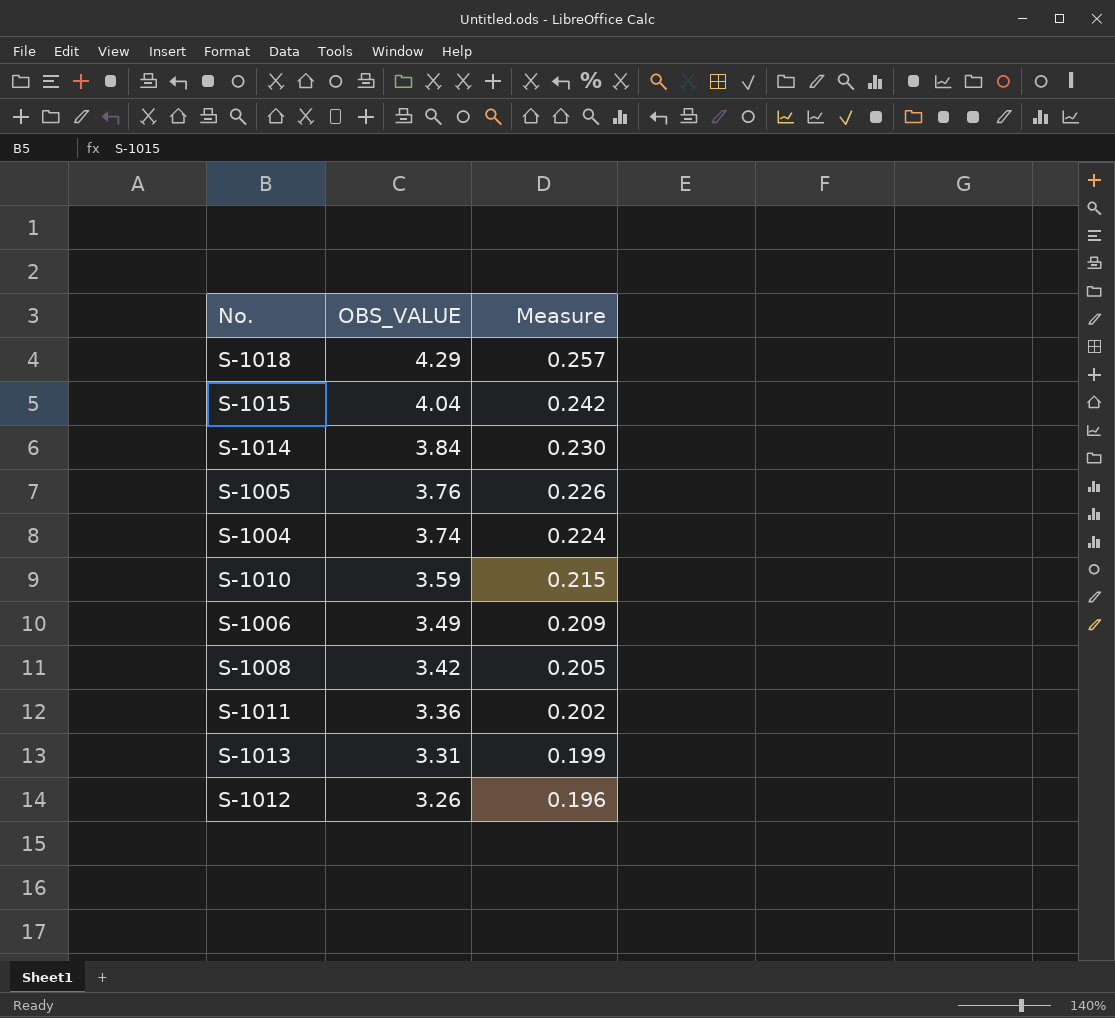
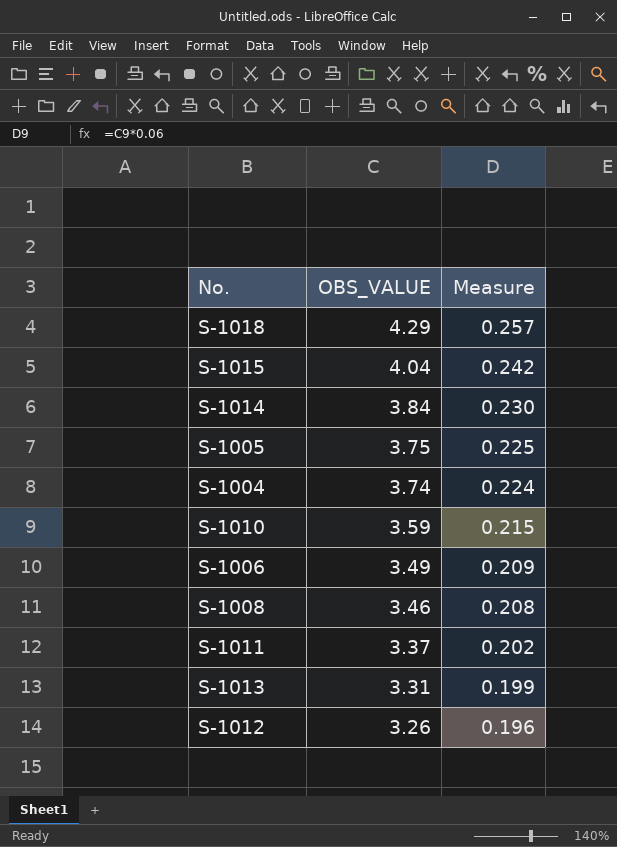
S-1005 | OBS_VALUE: 3.76 -> 3.75
S-1005 | Measure: 0.226 -> 0.225
S-1008 | OBS_VALUE: 3.42 -> 3.46
S-1008 | Measure: 0.205 -> 0.208
S-1011 | OBS_VALUE: 3.36 -> 3.37

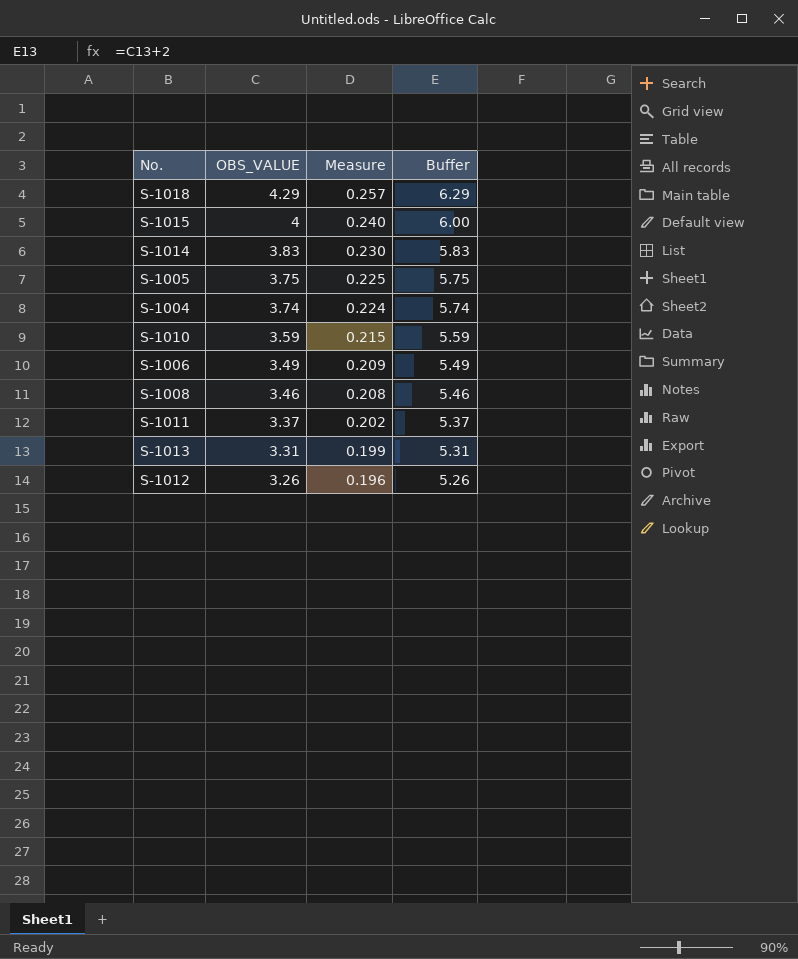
column Buffer | formula: none -> [OBS_VALUE] + 2
S-1015 | OBS_VALUE: 4.04 -> 4
S-1015 | Measure: 0.242 -> 0.240
S-1014 | OBS_VALUE: 3.84 -> 3.83

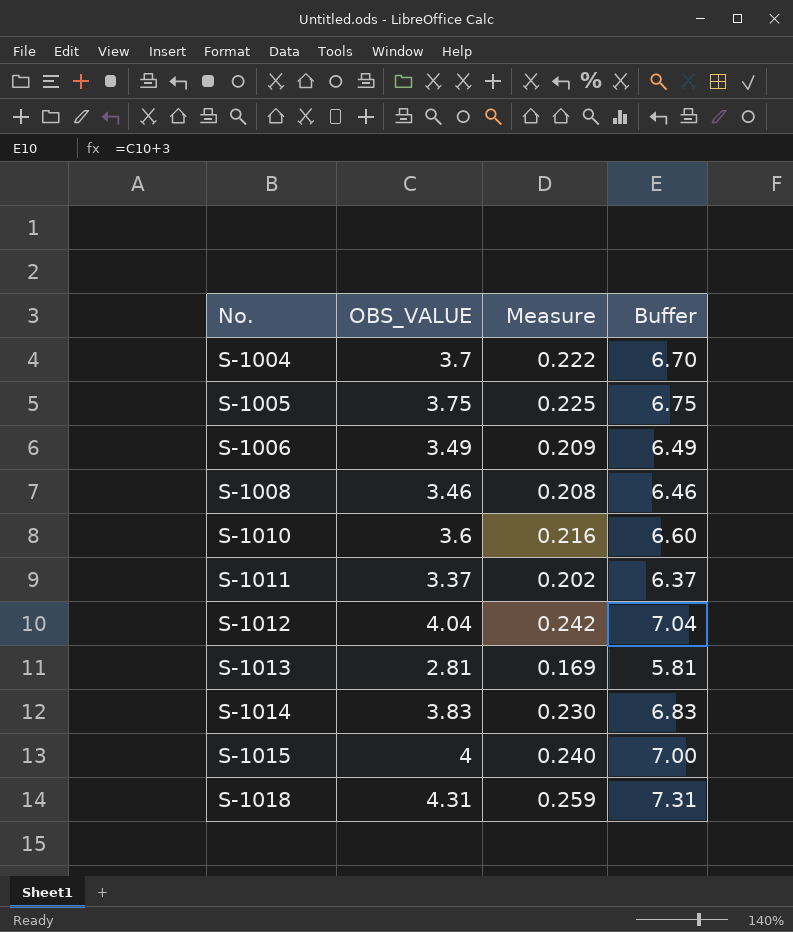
row order: OBS_VALUE descending -> No. ascending
column Buffer | formula: [OBS_VALUE] + 2 -> [OBS_VALUE] + 3
S-1004 | OBS_VALUE: 3.74 -> 3.7
S-1004 | Measure: 0.224 -> 0.222
S-1010 | OBS_VALUE: 3.59 -> 3.6
S-1010 | Measure: 0.215 -> 0.216
S-1012 | OBS_VALUE: 3.26 -> 4.04
S-1012 | Measure: 0.196 -> 0.242
S-1013 | OBS_VALUE: 3.31 -> 2.81
S-1013 | Measure: 0.199 -> 0.169
S-1018 | OBS_VALUE: 4.29 -> 4.31
S-1018 | Measure: 0.257 -> 0.259

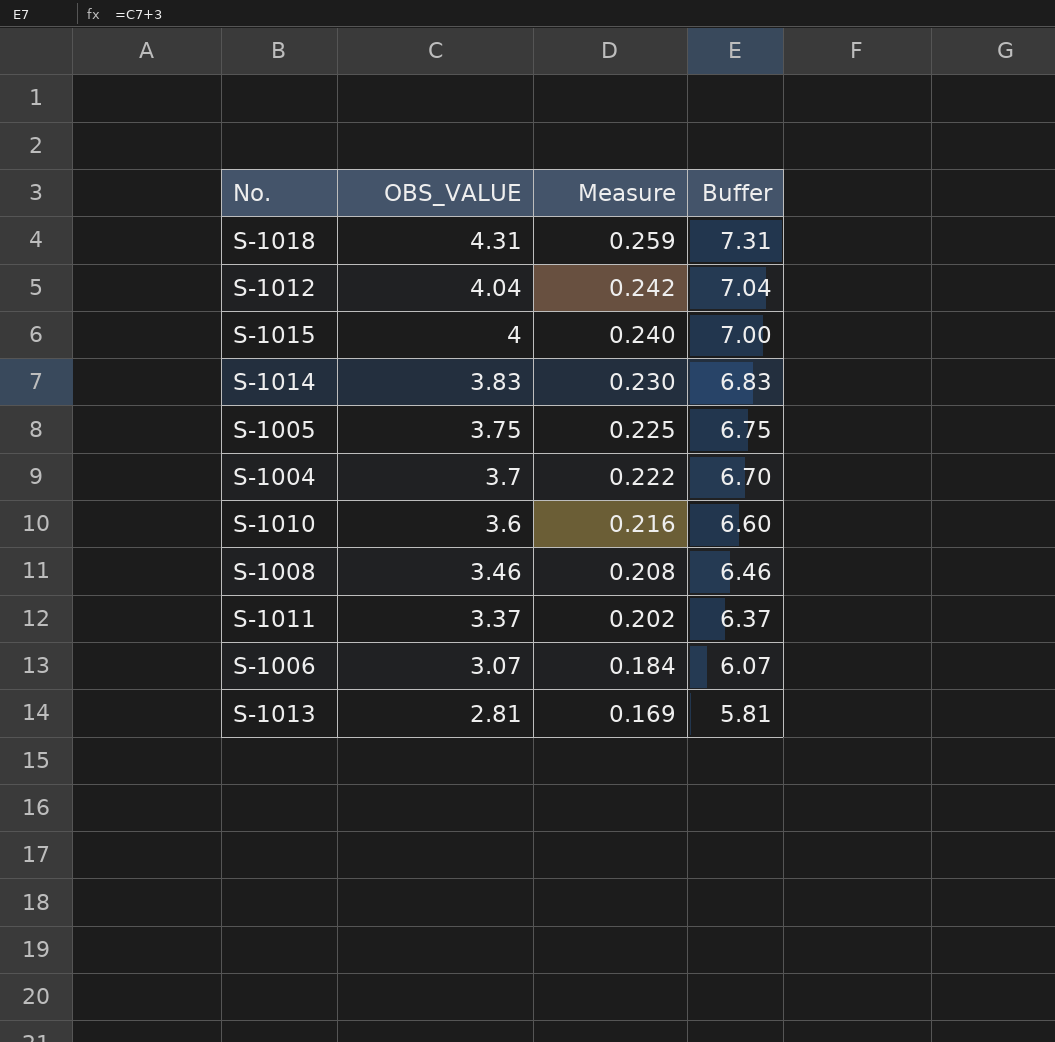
row order: No. ascending -> OBS_VALUE descending
S-1006 | OBS_VALUE: 3.49 -> 3.07
S-1006 | Measure: 0.209 -> 0.184
S-1006 | Buffer: 6.49 -> 6.07

